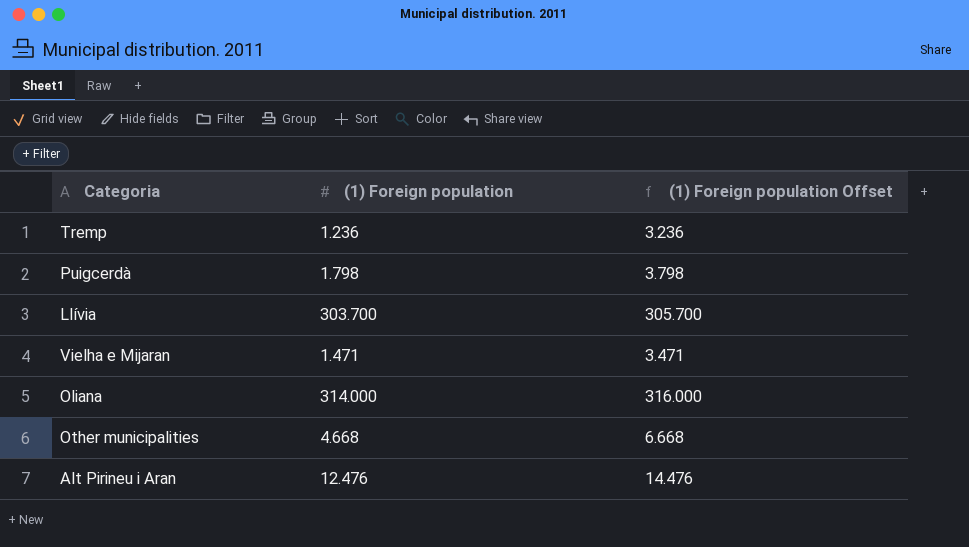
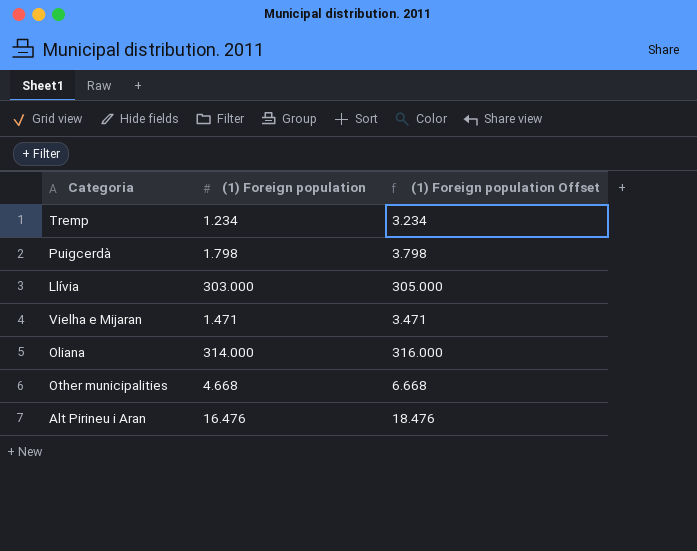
Tremp | (1) Foreign population: 1.236 -> 1.234
Tremp | (1) Foreign population Offset: 3.236 -> 3.234
Llívia | (1) Foreign population: 303.700 -> 303.000
Llívia | (1) Foreign population Offset: 305.700 -> 305.000
Alt Pirineu i Aran | (1) Foreign population: 12.476 -> 16.476
Alt Pirineu i Aran | (1) Foreign population Offset: 14.476 -> 18.476

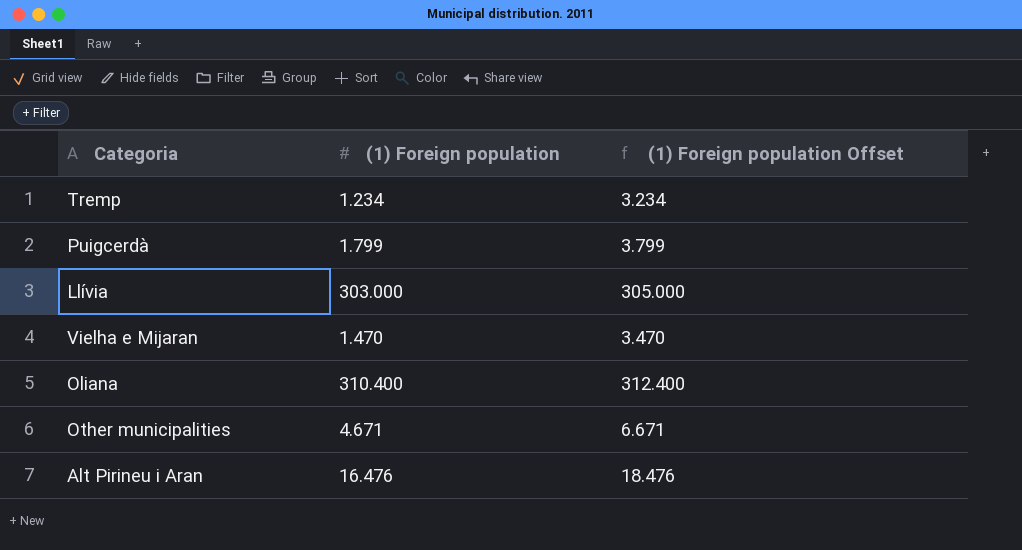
Puigcerdà | (1) Foreign population: 1.798 -> 1.799
Puigcerdà | (1) Foreign population Offset: 3.798 -> 3.799
Vielha e Mijaran | (1) Foreign population: 1.471 -> 1.470
Vielha e Mijaran | (1) Foreign population Offset: 3.471 -> 3.470
Oliana | (1) Foreign population: 314.000 -> 310.400
Oliana | (1) Foreign population Offset: 316.000 -> 312.400
Other municipalities | (1) Foreign population: 4.668 -> 4.671
Other municipalities | (1) Foreign population Offset: 6.668 -> 6.671

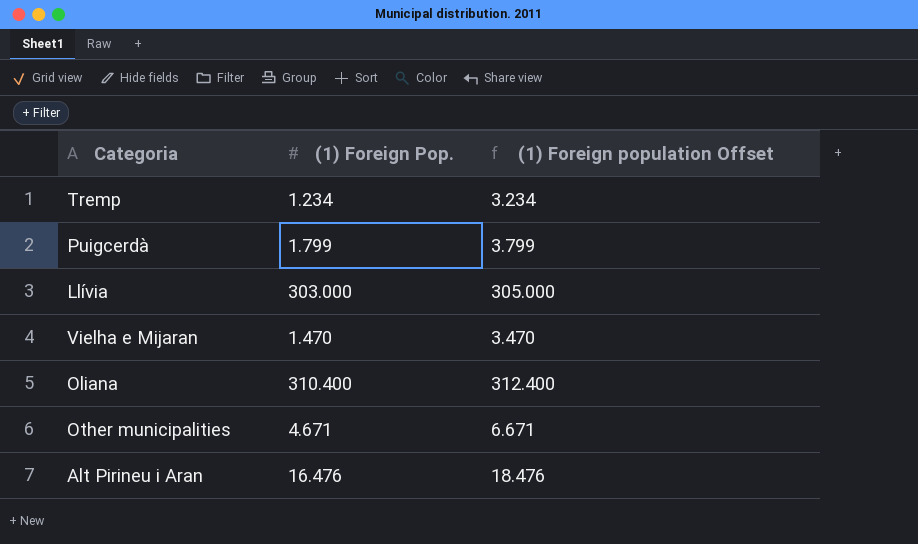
column name: (1) Foreign population -> (1) Foreign Pop.

